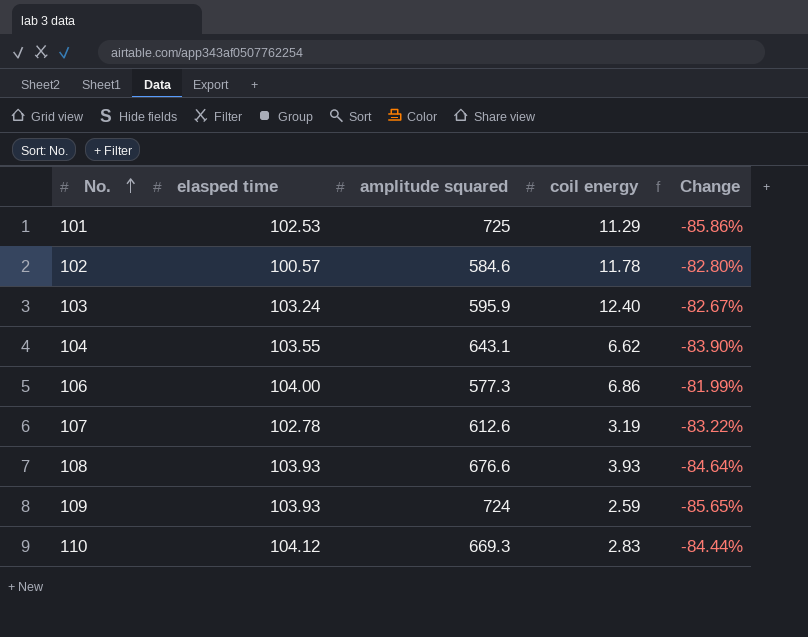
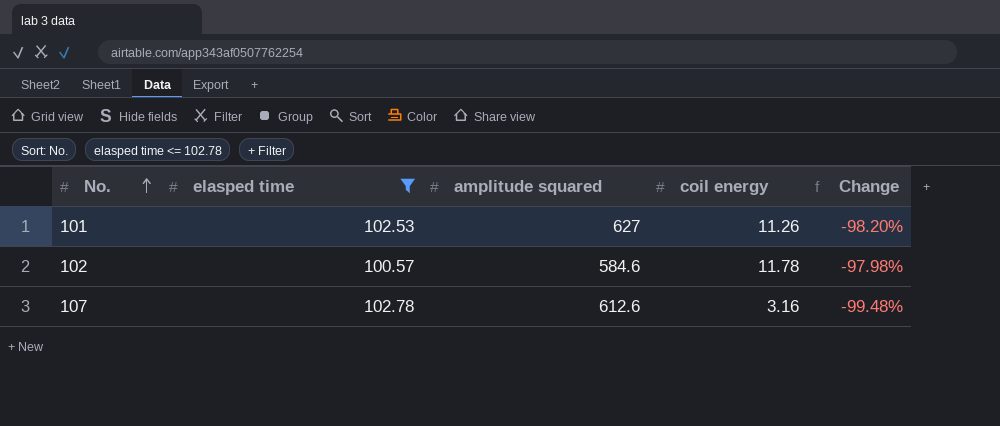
filter: none -> elasped time <= 102.78
column Change | formula: ([elasped time] - [amplitude squared]) / [amplitude squared] -> ([coil energy] - [amplitude squared]) / [amplitude squared]
101 | amplitude squared: 725 -> 627
101 | coil energy: 11.29 -> 11.26
107 | coil energy: 3.19 -> 3.16

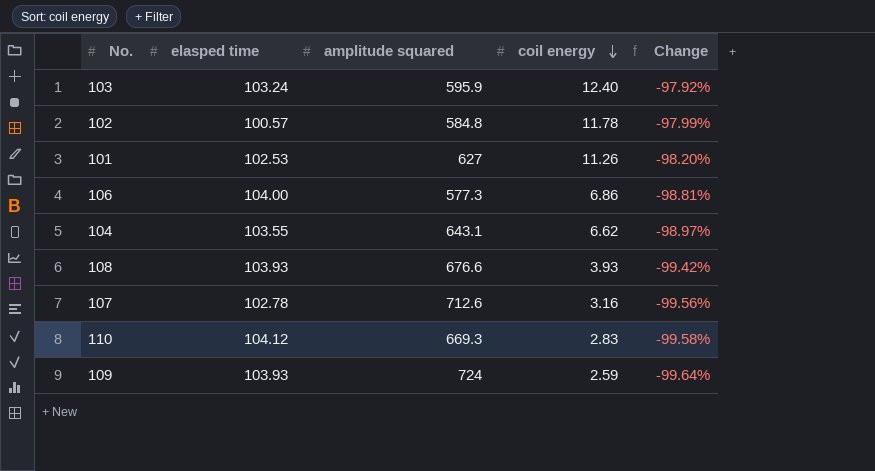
filter: elasped time <= 102.78 -> none
row order: No. ascending -> coil energy descending
102 | amplitude squared: 584.6 -> 584.8
102 | Change: -97.98% -> -97.99%
107 | amplitude squared: 612.6 -> 712.6
107 | Change: -99.48% -> -99.56%

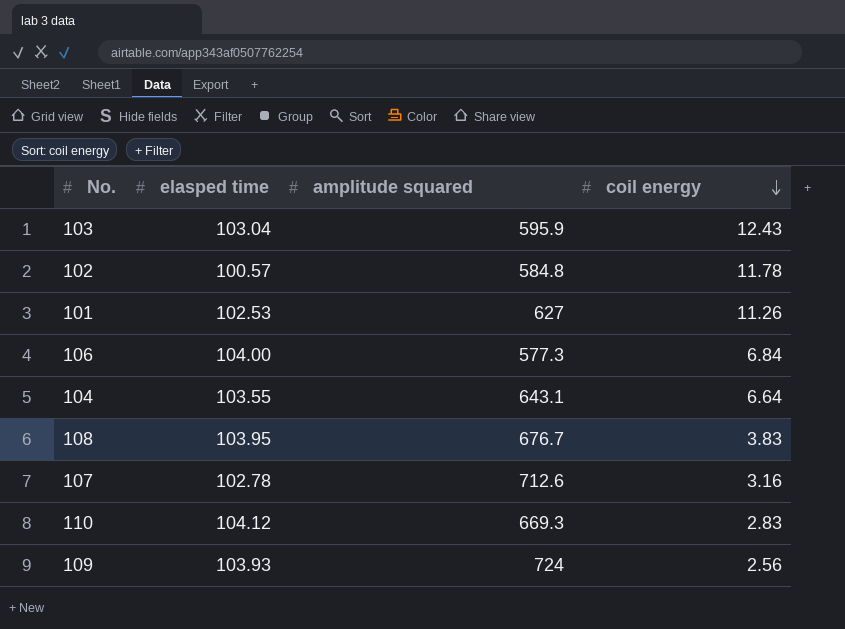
column Change | formula: ([coil energy] - [amplitude squared]) / [amplitude squared] -> none
103 | elasped time: 103.24 -> 103.04
103 | coil energy: 12.40 -> 12.43
106 | coil energy: 6.86 -> 6.84
104 | coil energy: 6.62 -> 6.64
108 | elasped time: 103.93 -> 103.95
108 | amplitude squared: 676.6 -> 676.7
108 | coil energy: 3.93 -> 3.83
109 | coil energy: 2.59 -> 2.56

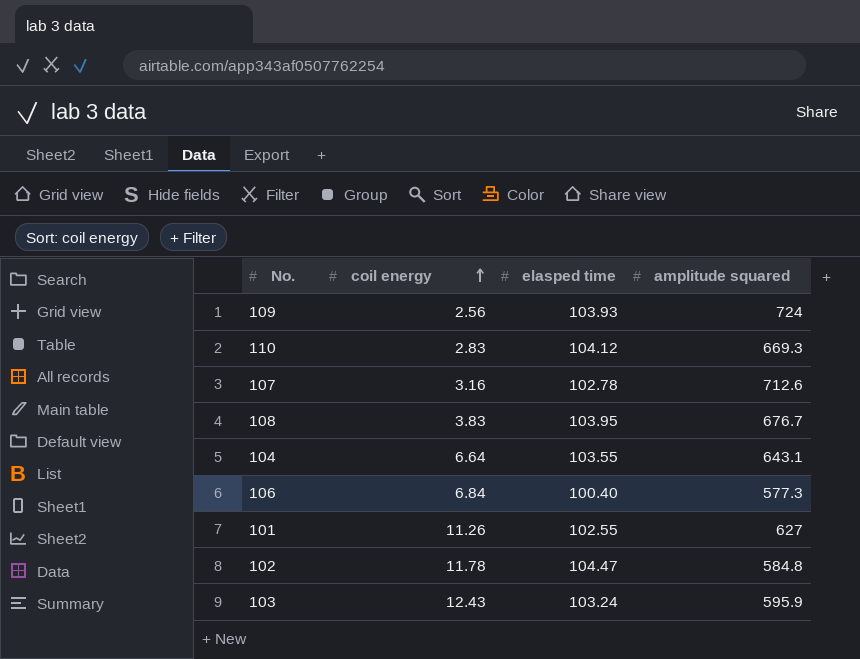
row order: coil energy descending -> coil energy ascending
column coil energy | position: 4 -> 2
106 | elasped time: 104.00 -> 100.40
101 | elasped time: 102.53 -> 102.55
102 | elasped time: 100.57 -> 104.47
103 | elasped time: 103.04 -> 103.24

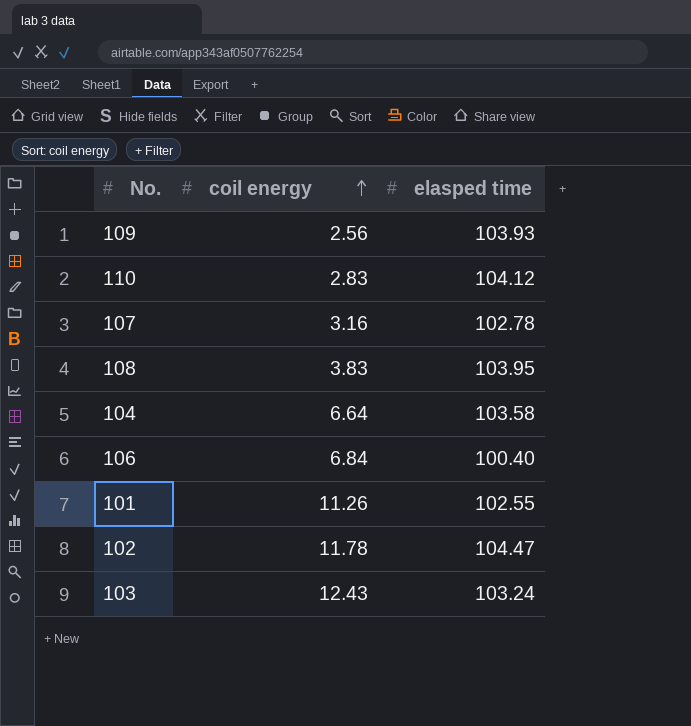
column amplitude squared | position: 4 -> none
104 | elasped time: 103.55 -> 103.58

